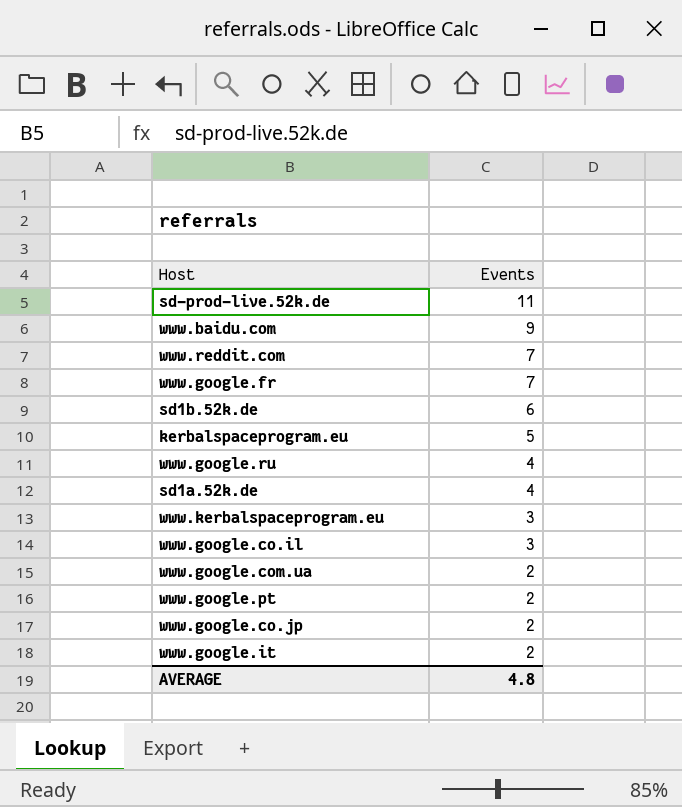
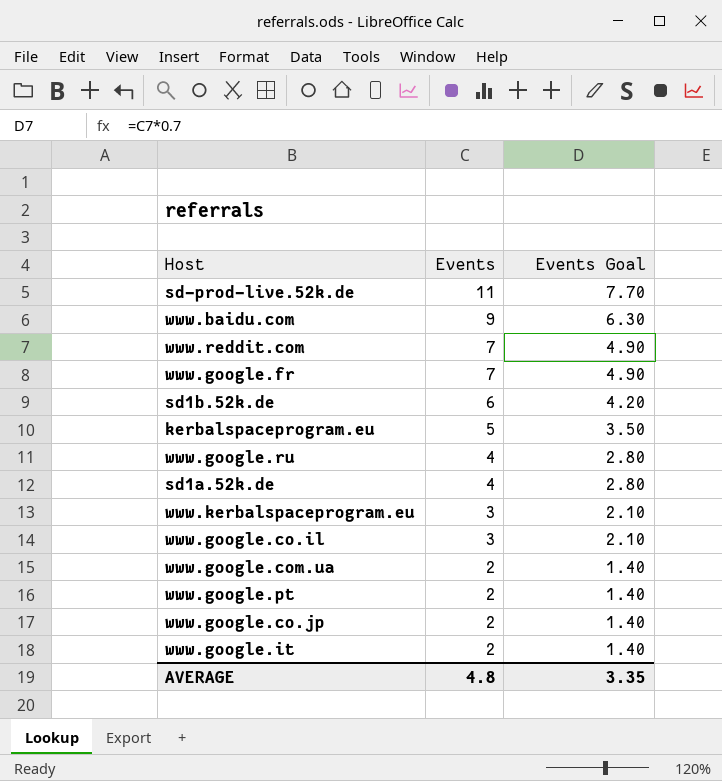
column Events Goal | formula: none -> [Events] * 0.7

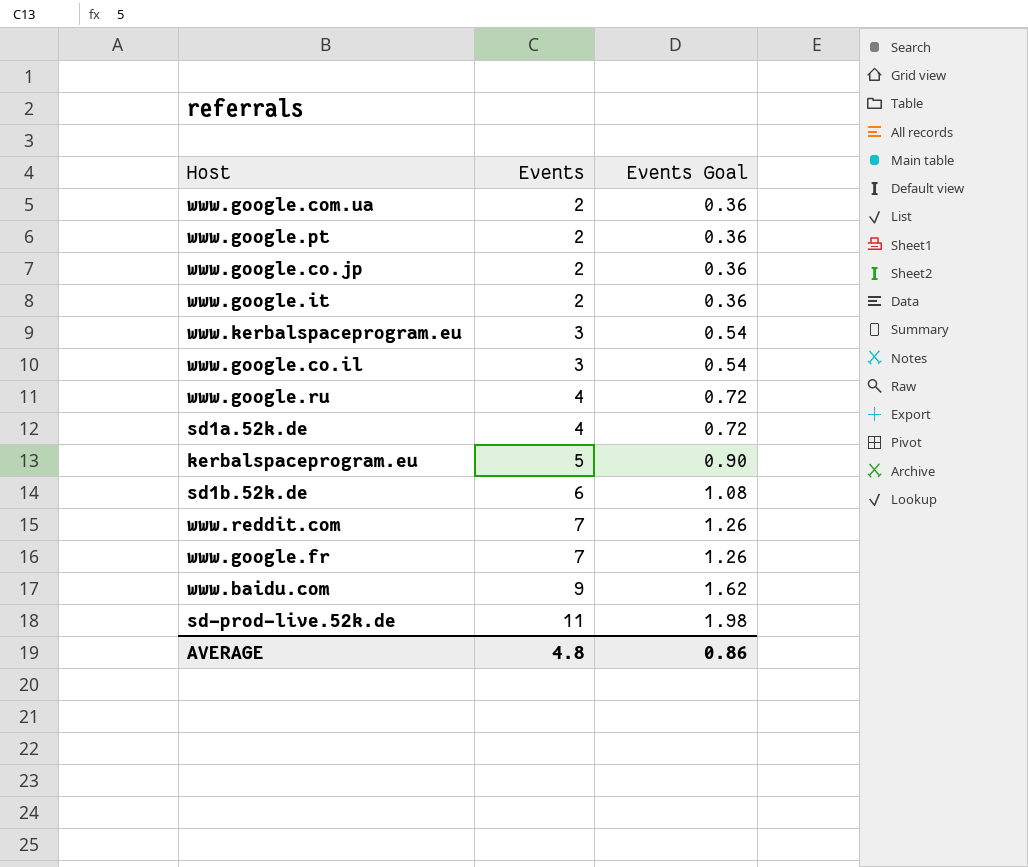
row order: Events descending -> Events ascending
column Events Goal | formula: [Events] * 0.7 -> [Events] * 0.18
AVERAGE | Events Goal: 3.35 -> 0.86

